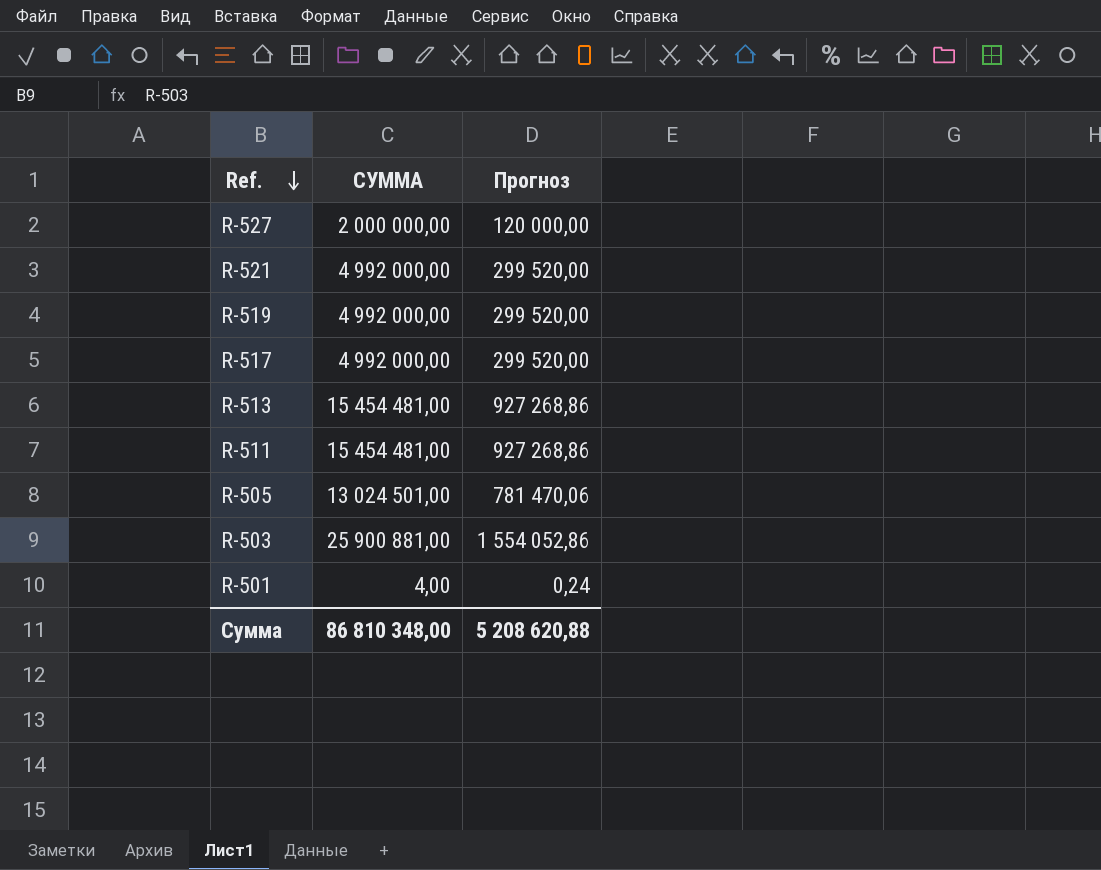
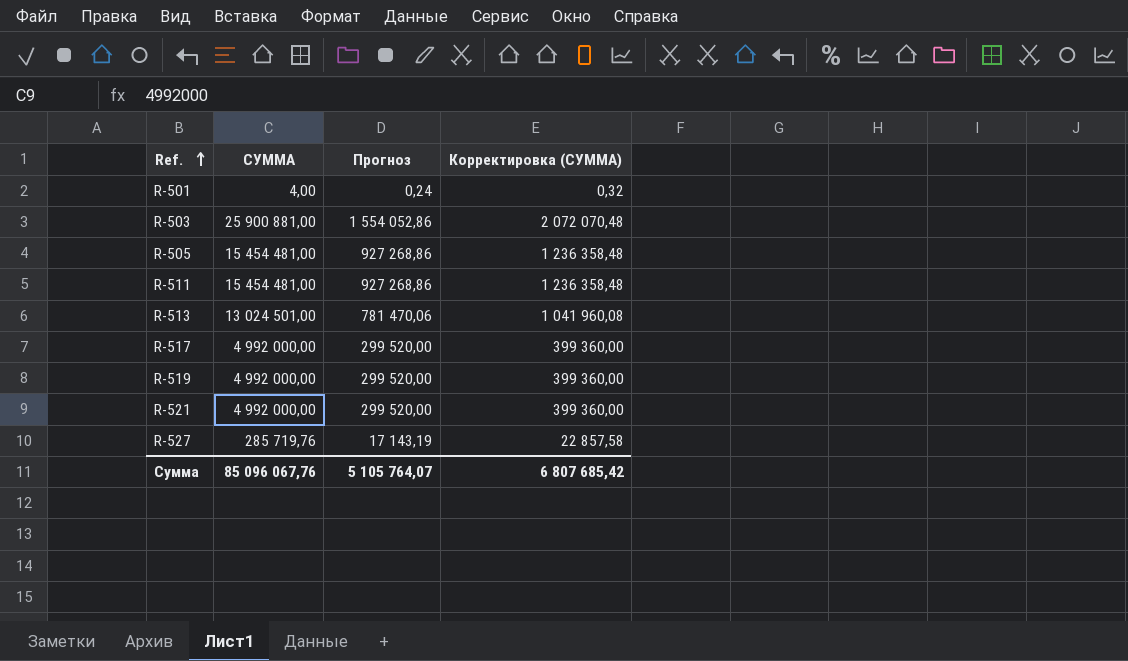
row order: Ref. descending -> Ref. ascending
column Корректировка (СУММА) | formula: none -> [СУММА] * 0,08
R-505 | СУММА: 13 024 501,00 -> 15 454 481,00
R-505 | Прогноз: 781 470,06 -> 927 268,86
R-513 | СУММА: 15 454 481,00 -> 13 024 501,00
R-513 | Прогноз: 927 268,86 -> 781 470,06
R-527 | СУММА: 2 000 000,00 -> 285 719,76
R-527 | Прогноз: 120 000,00 -> 17 143,19
Сумма | СУММА: 86 810 348,00 -> 85 096 067,76
Сумма | Прогноз: 5 208 620,88 -> 5 105 764,07

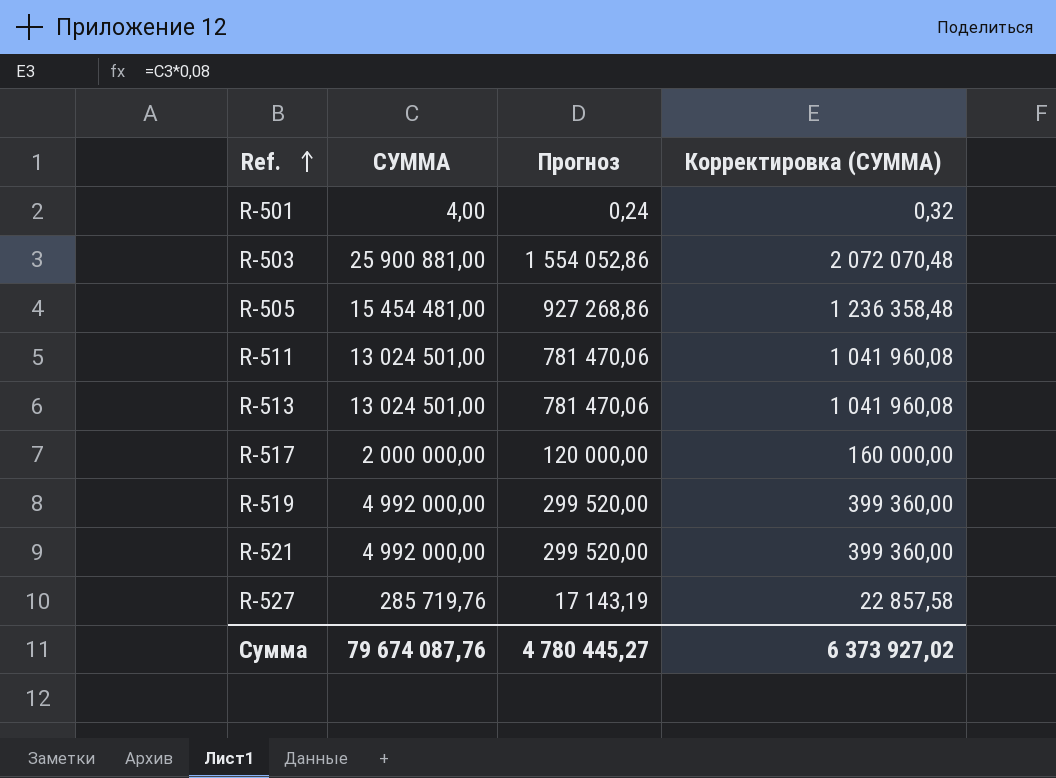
R-511 | СУММА: 15 454 481,00 -> 13 024 501,00
R-511 | Прогноз: 927 268,86 -> 781 470,06
R-511 | Корректировка (СУММА): 1 236 358,48 -> 1 041 960,08
R-517 | СУММА: 4 992 000,00 -> 2 000 000,00
R-517 | Прогноз: 299 520,00 -> 120 000,00
R-517 | Корректировка (СУММА): 399 360,00 -> 160 000,00
Сумма | СУММА: 85 096 067,76 -> 79 674 087,76
Сумма | Прогноз: 5 105 764,07 -> 4 780 445,27
Сумма | Корректировка (СУММА): 6 807 685,42 -> 6 373 927,02

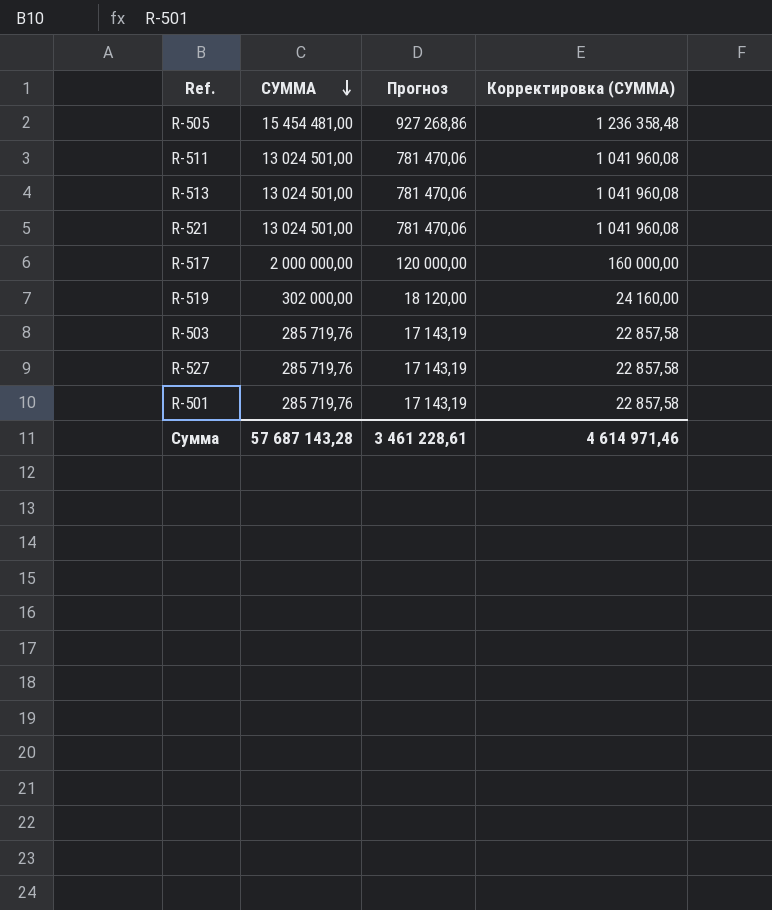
row order: Ref. ascending -> СУММА descending
R-521 | СУММА: 4 992 000,00 -> 13 024 501,00
R-521 | Прогноз: 299 520,00 -> 781 470,06
R-521 | Корректировка (СУММА): 399 360,00 -> 1 041 960,08
R-519 | СУММА: 4 992 000,00 -> 302 000,00
R-519 | Прогноз: 299 520,00 -> 18 120,00
R-519 | Корректировка (СУММА): 399 360,00 -> 24 160,00
R-503 | СУММА: 25 900 881,00 -> 285 719,76
R-503 | Прогноз: 1 554 052,86 -> 17 143,19
R-503 | Корректировка (СУММА): 2 072 070,48 -> 22 857,58
R-501 | СУММА: 4,00 -> 285 719,76
R-501 | Прогноз: 0,24 -> 17 143,19
R-501 | Корректировка (СУММА): 0,32 -> 22 857,58
Сумма | СУММА: 79 674 087,76 -> 57 687 143,28
Сумма | Прогноз: 4 780 445,27 -> 3 461 228,61
Сумма | Корректировка (СУММА): 6 373 927,02 -> 4 614 971,46

